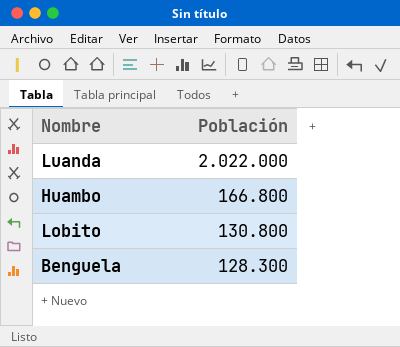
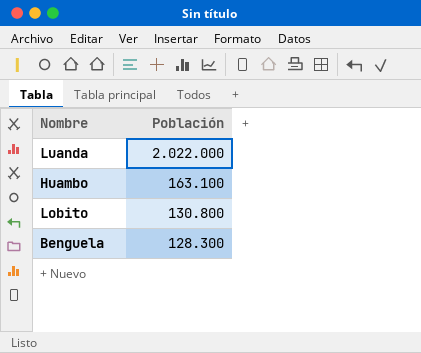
Huambo | Población: 166.800 -> 163.100

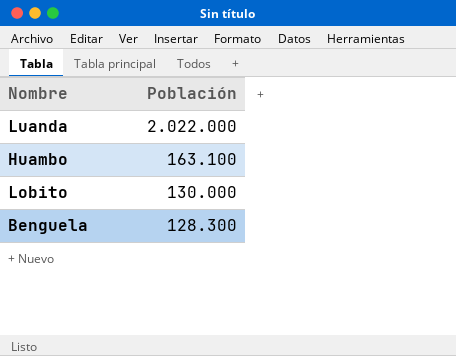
Lobito | Población: 130.800 -> 130.000

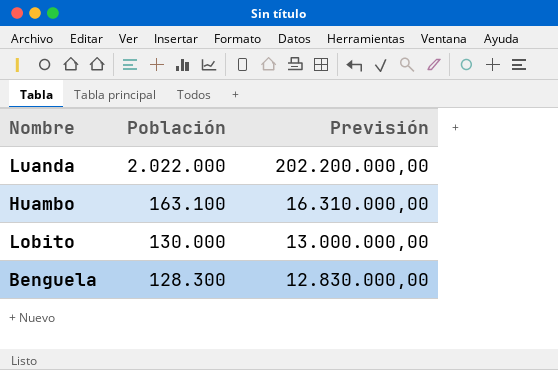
column Previsión | formula: none -> [Población] * 100

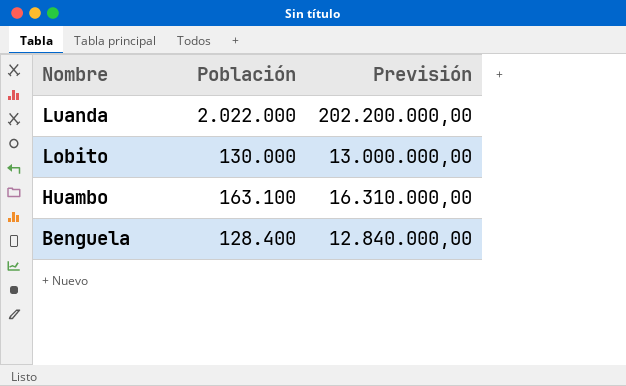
row order: Población descending -> Nombre descending
Benguela | Población: 128.300 -> 128.400
Benguela | Previsión: 12.830.000,00 -> 12.840.000,00

